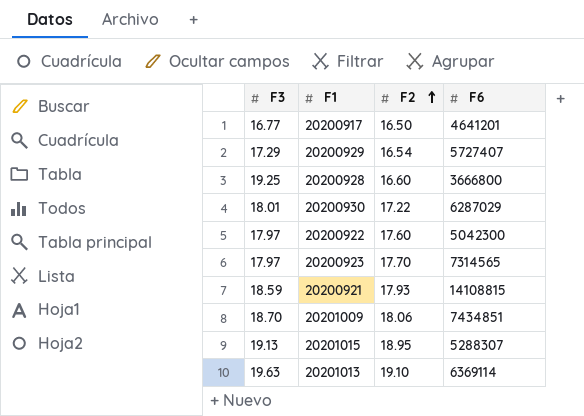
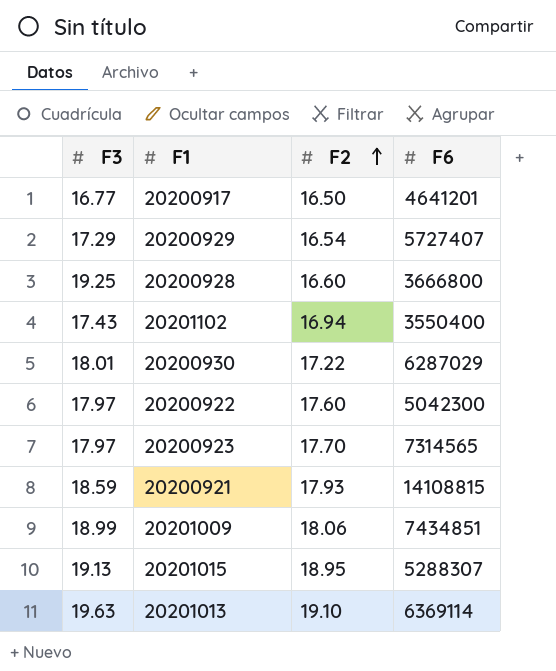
row 20201102: none -> 17.43 | 16.94 | 3550400
20201009 | F3: 18.70 -> 18.99

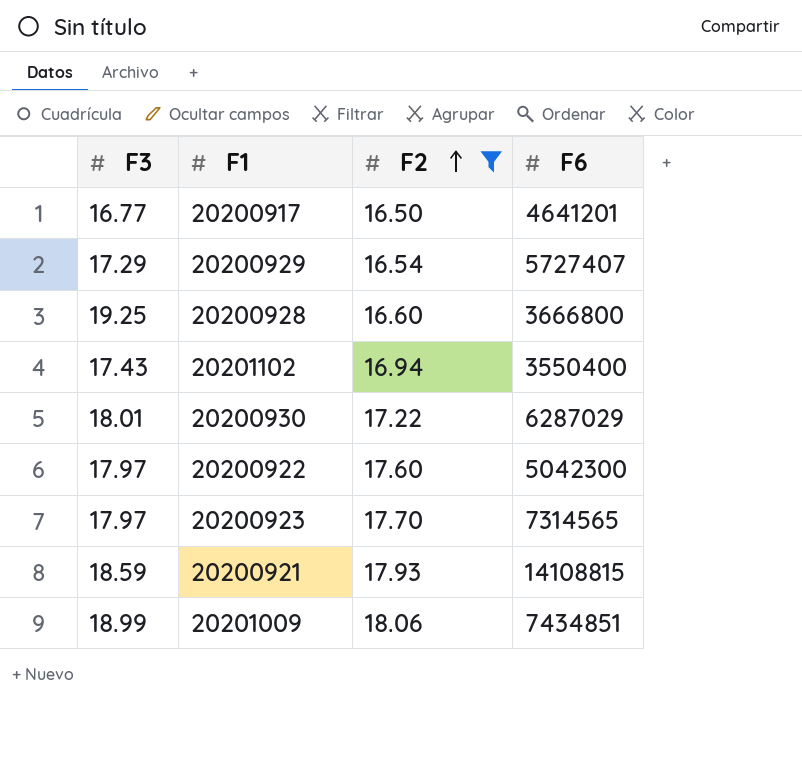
filter: none -> F2 <= 18.06

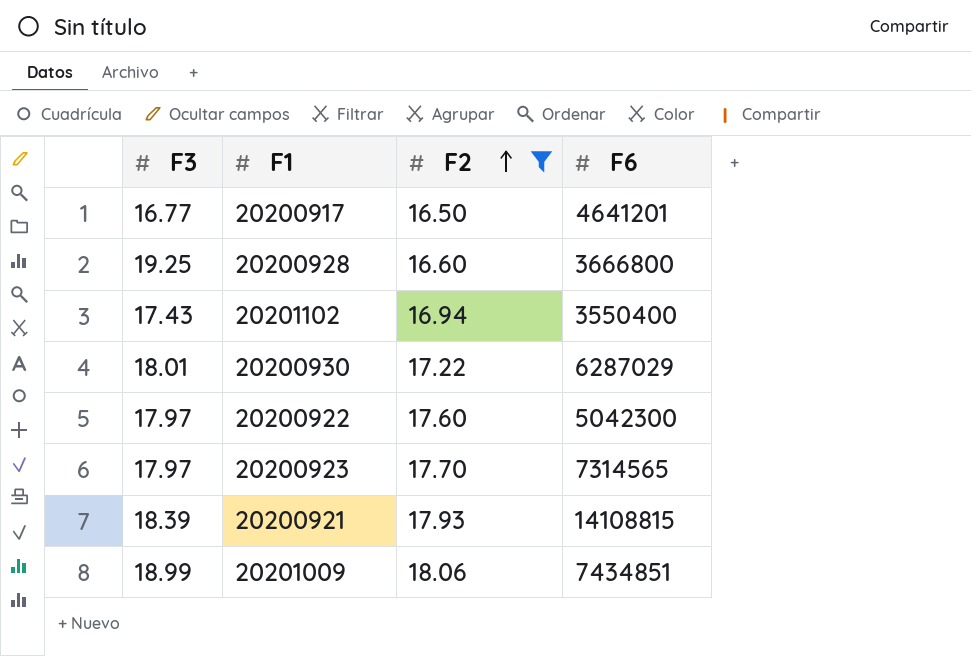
row 20200929: 17.29 | 16.54 | 5727407 -> none
20200921 | F3: 18.59 -> 18.39

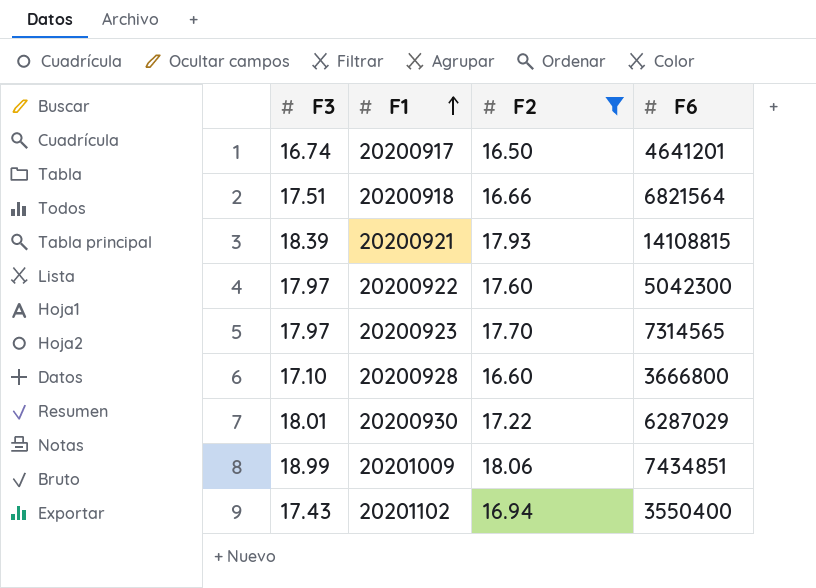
row order: F2 ascending -> F1 ascending
20200917 | F3: 16.77 -> 16.74
row 20200918: none -> 17.51 | 16.66 | 6821564
20200928 | F3: 19.25 -> 17.10

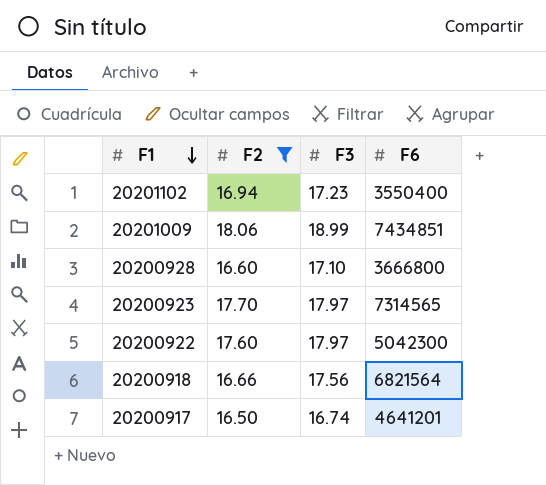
row order: F1 ascending -> F1 descending
column F3 | position: 1 -> 3
row 20200921: 18.39 | 17.93 | 14108815 -> none
row 20200930: 18.01 | 17.22 | 6287029 -> none
20201102 | F3: 17.43 -> 17.23
20200918 | F3: 17.51 -> 17.56

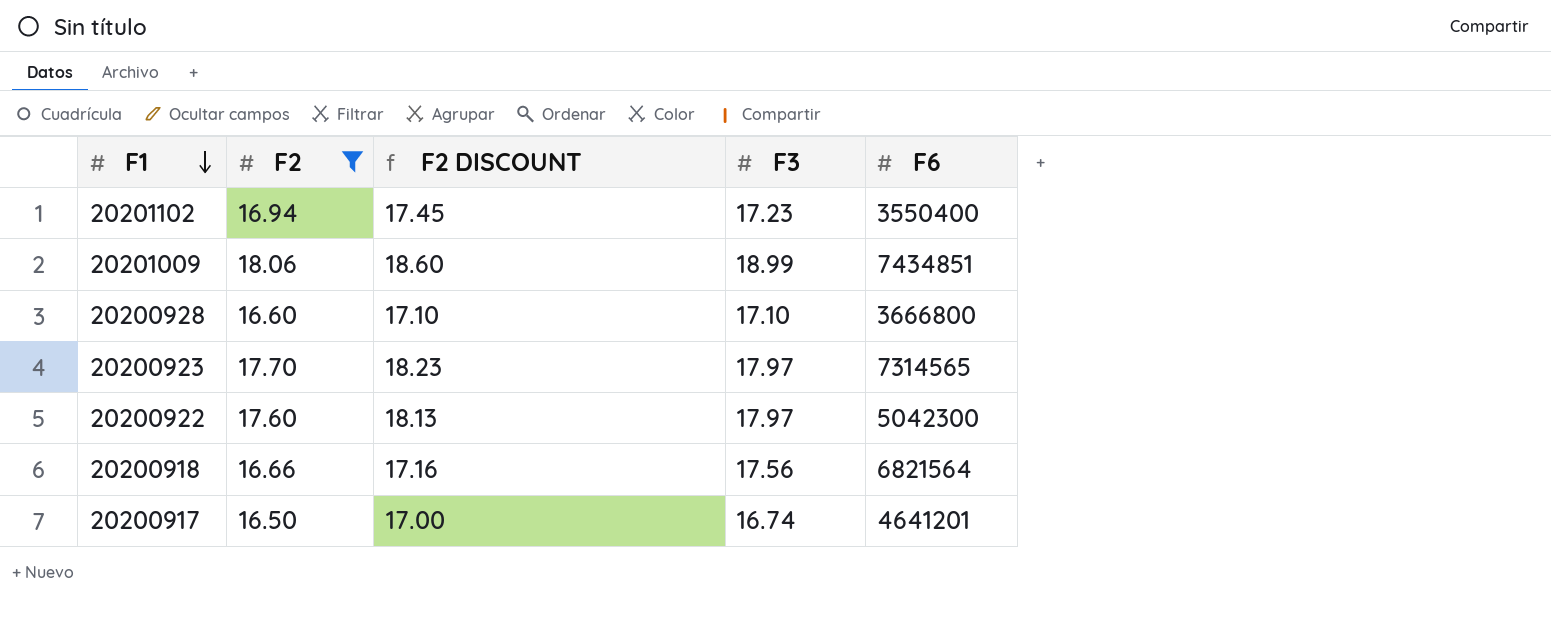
column F2 DISCOUNT | formula: none -> [F2] * 1.03

